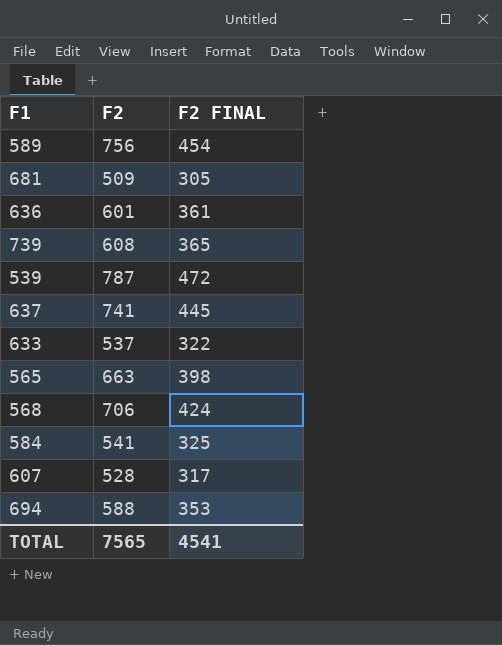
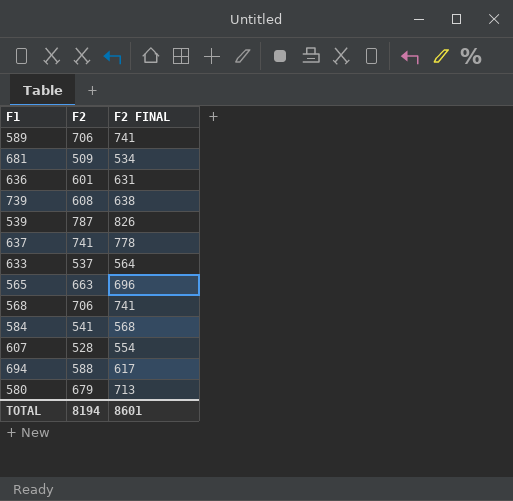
column F2 FINAL | formula: [F2] * 0.6 -> [F2] * 1.05
589 | F2: 756 -> 706
row 580: none -> 679 | 713
TOTAL | F2: 7565 -> 8194
TOTAL | F2 FINAL: 4541 -> 8601

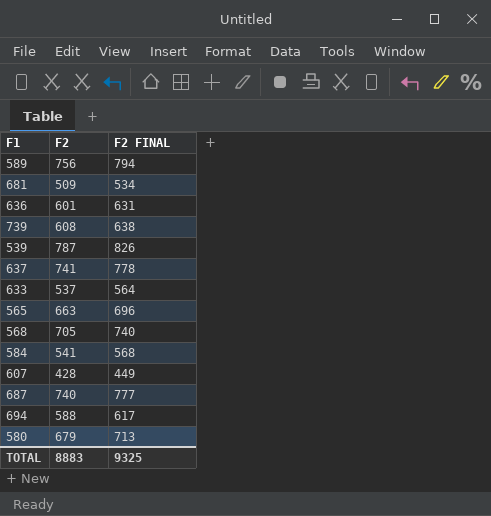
589 | F2: 706 -> 756
589 | F2 FINAL: 741 -> 794
568 | F2: 706 -> 705
568 | F2 FINAL: 741 -> 740
607 | F2: 528 -> 428
607 | F2 FINAL: 554 -> 449
row 687: none -> 740 | 777
TOTAL | F2: 8194 -> 8883
TOTAL | F2 FINAL: 8601 -> 9325

